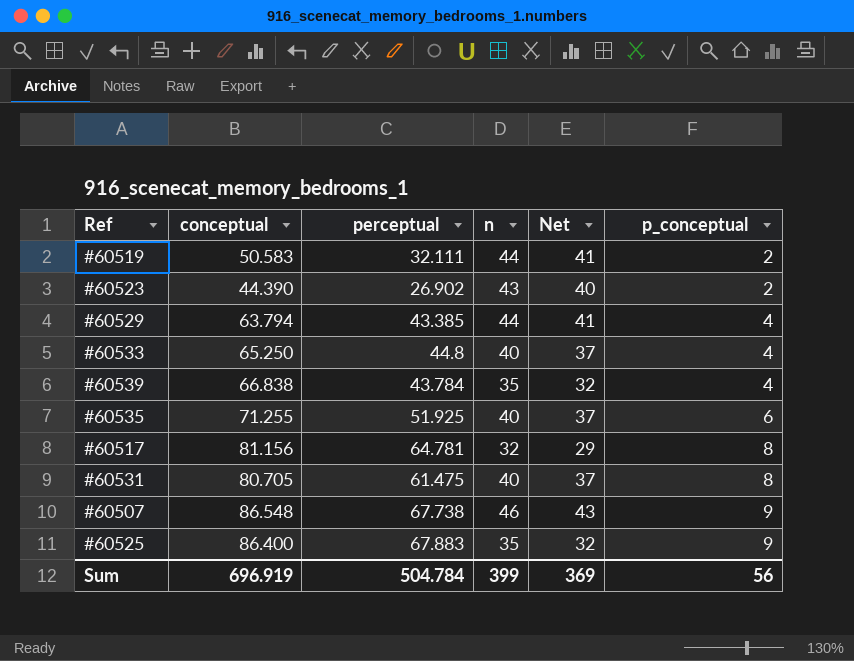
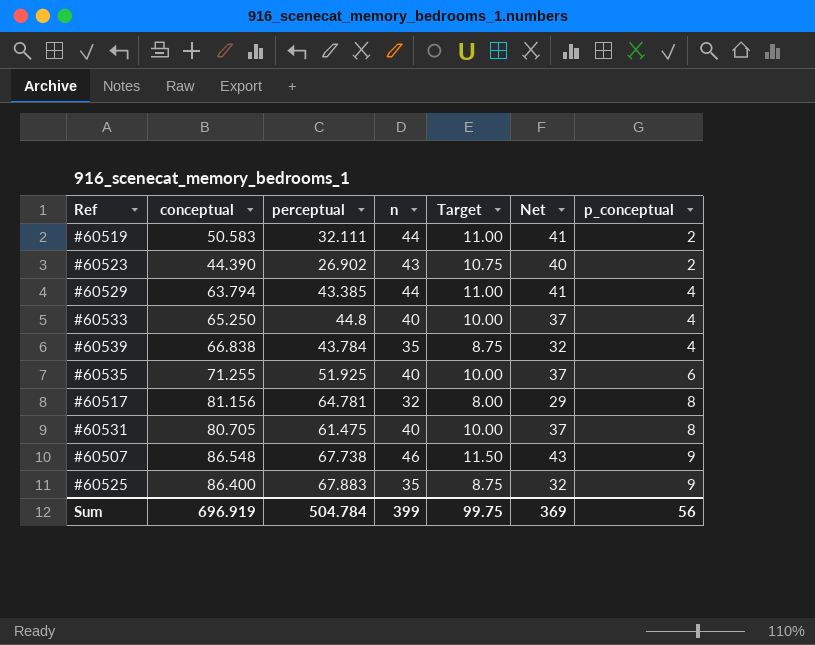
column Target | formula: none -> [n] * 0.25

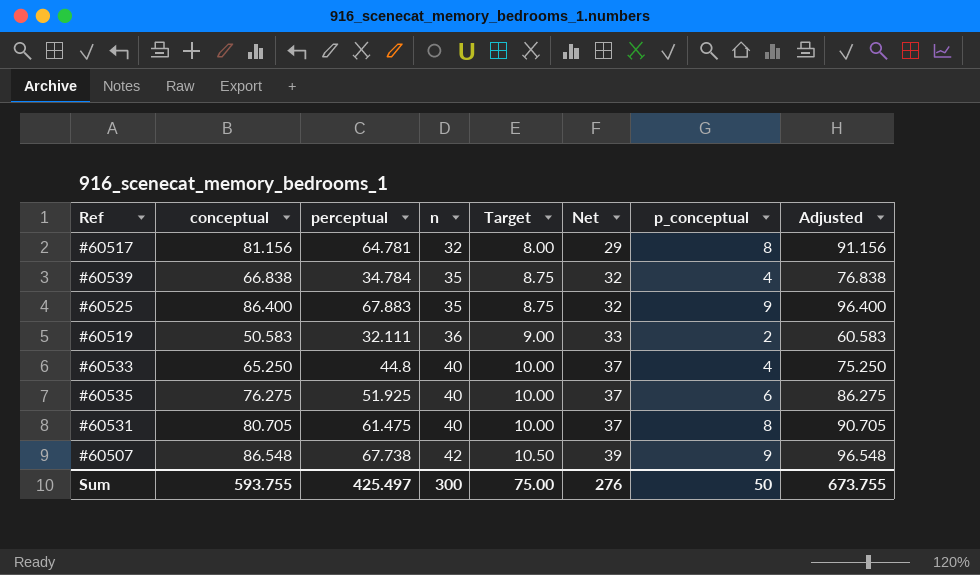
row order: p_conceptual ascending -> n ascending
column Adjusted | formula: none -> [conceptual] + 10
row #60523: 44.390 | 26.902 | 43 | 10.75 | 40 | 2 -> none
row #60529: 63.794 | 43.385 | 44 | 11.00 | 41 | 4 -> none
#60539 | perceptual: 43.784 -> 34.784
#60519 | n: 44 -> 36
#60519 | Target: 11.00 -> 9.00
#60519 | Net: 41 -> 33
#60535 | conceptual: 71.255 -> 76.275
#60507 | n: 46 -> 42
#60507 | Target: 11.50 -> 10.50
#60507 | Net: 43 -> 39
Sum | conceptual: 696.919 -> 593.755
Sum | perceptual: 504.784 -> 425.497
Sum | n: 399 -> 300
Sum | Target: 99.75 -> 75.00
Sum | Net: 369 -> 276
Sum | p_conceptual: 56 -> 50

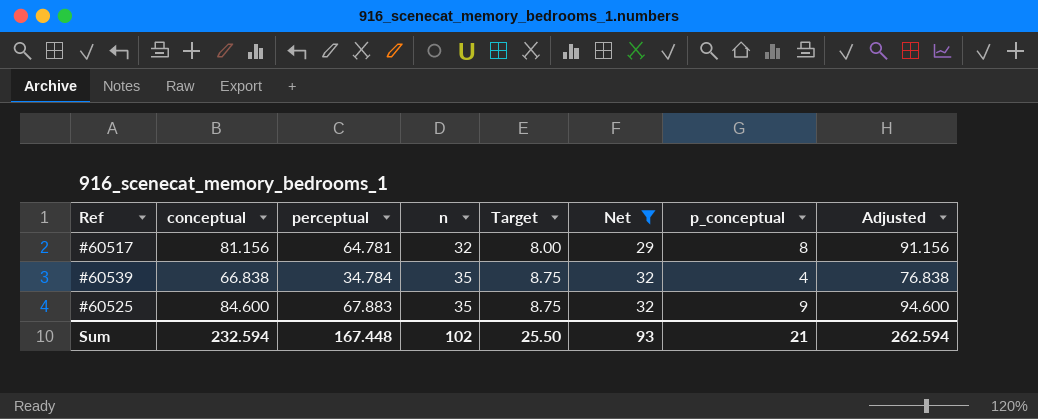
filter: none -> Net <= 32
#60525 | conceptual: 86.400 -> 84.600
#60525 | Adjusted: 96.400 -> 94.600
Sum | conceptual: 593.755 -> 232.594
Sum | perceptual: 425.497 -> 167.448
Sum | n: 300 -> 102
Sum | Target: 75.00 -> 25.50
Sum | Net: 276 -> 93
Sum | p_conceptual: 50 -> 21
Sum | Adjusted: 673.755 -> 262.594

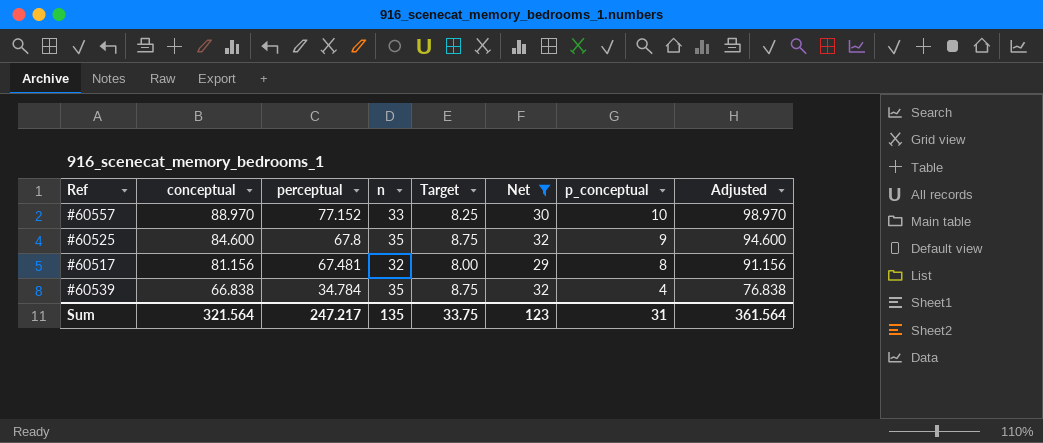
row order: n ascending -> conceptual descending
row #60557: none -> 88.970 | 77.152 | 33 | 8.25 | 30 | 10 | 98.970
#60525 | perceptual: 67.883 -> 67.8
#60517 | perceptual: 64.781 -> 67.481
Sum | conceptual: 232.594 -> 321.564
Sum | perceptual: 167.448 -> 247.217
Sum | n: 102 -> 135
Sum | Target: 25.50 -> 33.75
Sum | Net: 93 -> 123
Sum | p_conceptual: 21 -> 31
Sum | Adjusted: 262.594 -> 361.564

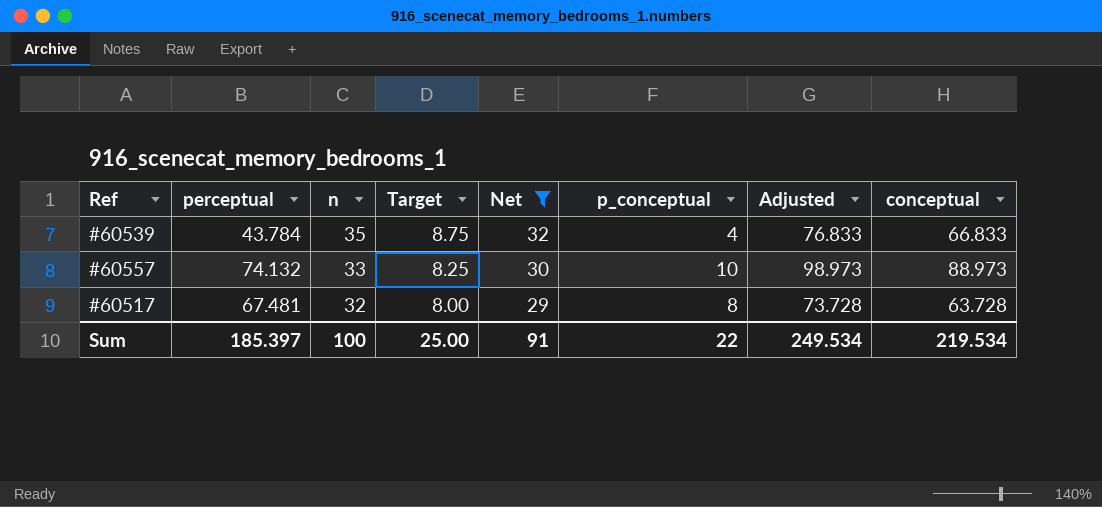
row order: conceptual descending -> n descending
column conceptual | position: 2 -> 8
row #60525: 84.600 | 67.8 | 35 | 8.75 | 32 | 9 | 94.600 -> none
#60539 | perceptual: 34.784 -> 43.784
#60539 | Adjusted: 76.838 -> 76.833
#60539 | conceptual: 66.838 -> 66.833
#60557 | perceptual: 77.152 -> 74.132
#60557 | Adjusted: 98.970 -> 98.973
#60557 | conceptual: 88.970 -> 88.973
#60517 | Adjusted: 91.156 -> 73.728
#60517 | conceptual: 81.156 -> 63.728
Sum | perceptual: 247.217 -> 185.397
Sum | n: 135 -> 100
Sum | Target: 33.75 -> 25.00
Sum | Net: 123 -> 91
Sum | p_conceptual: 31 -> 22
Sum | Adjusted: 361.564 -> 249.534
Sum | conceptual: 321.564 -> 219.534

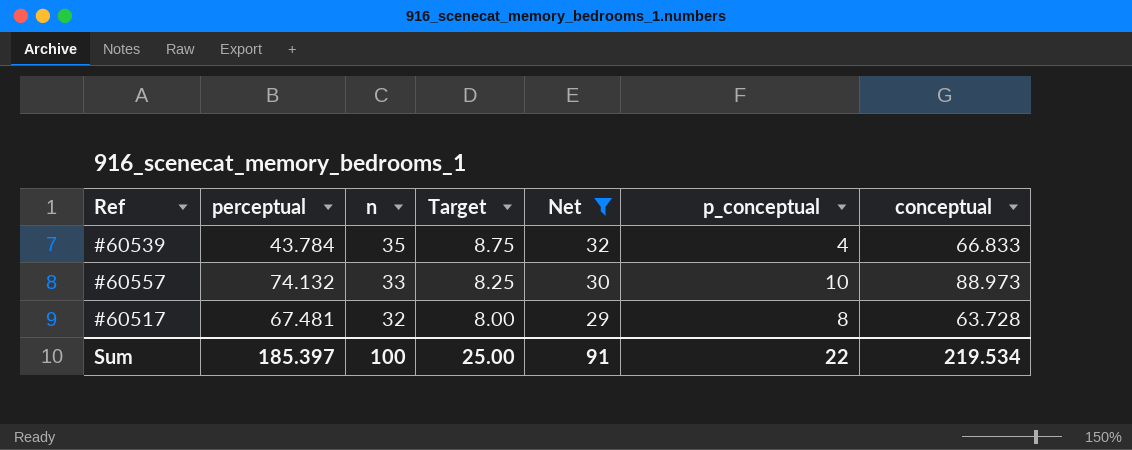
column Adjusted | formula: [conceptual] + 10 -> none

